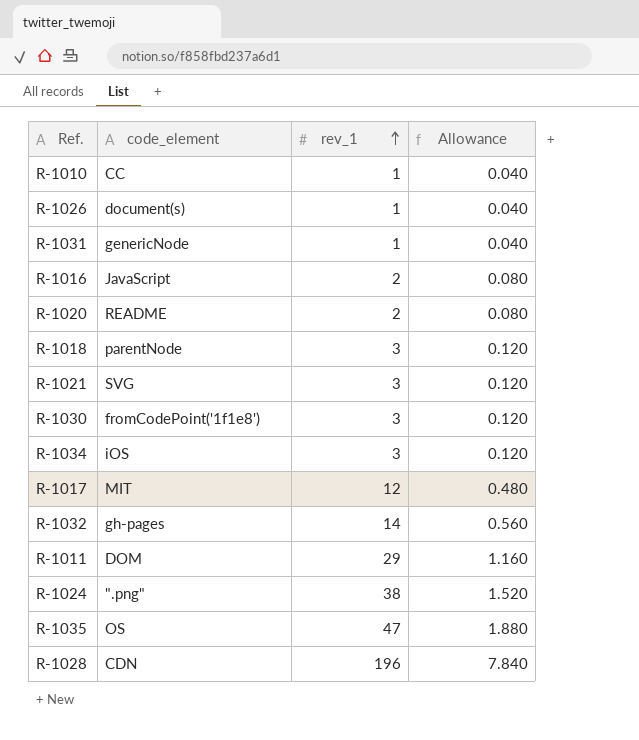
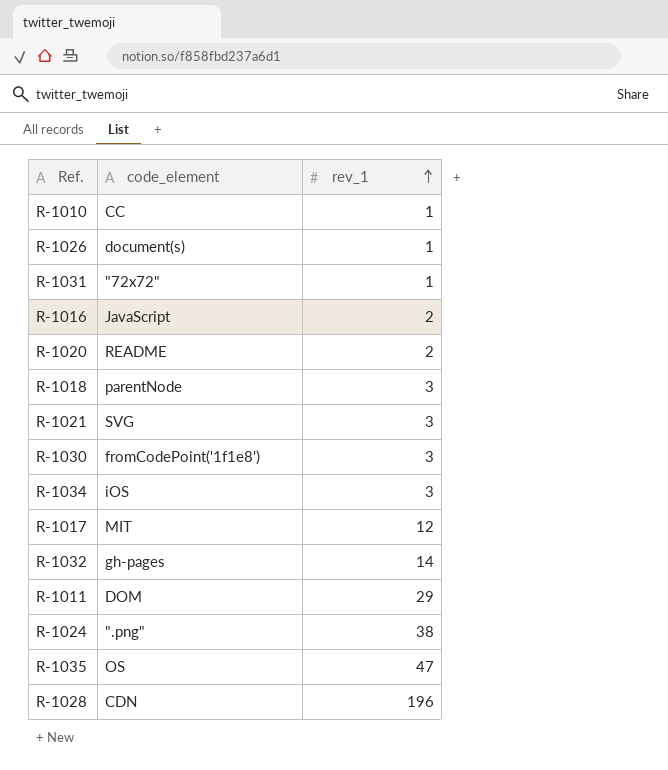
column Allowance | formula: [rev_1] * 0.04 -> none
R-1031 | code_element: genericNode -> "72x72"

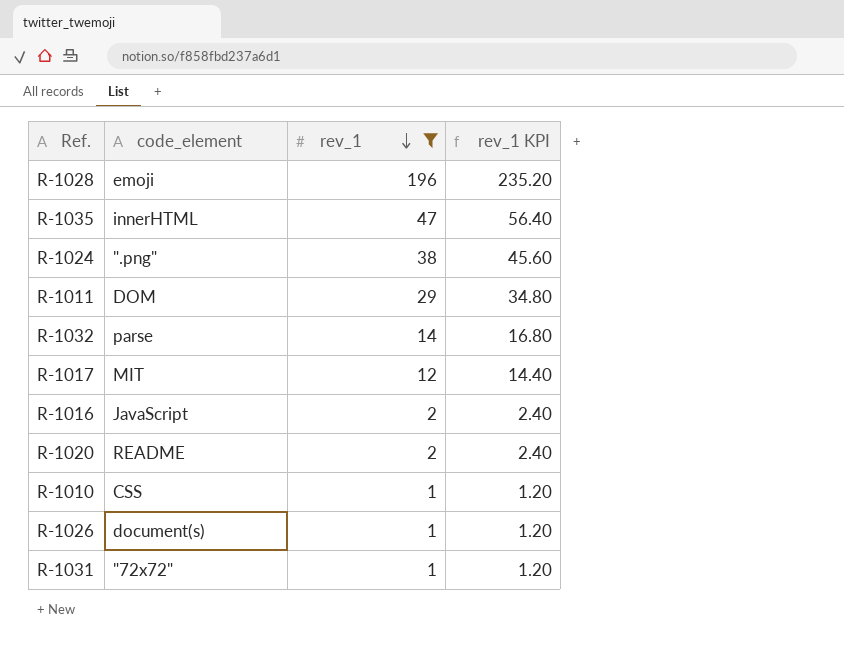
filter: none -> rev_1 != 3
row order: rev_1 ascending -> rev_1 descending
column rev_1 KPI | formula: none -> [rev_1] * 1.2
R-1028 | code_element: CDN -> emoji
R-1035 | code_element: OS -> innerHTML
R-1032 | code_element: gh-pages -> parse
R-1010 | code_element: CC -> CSS

